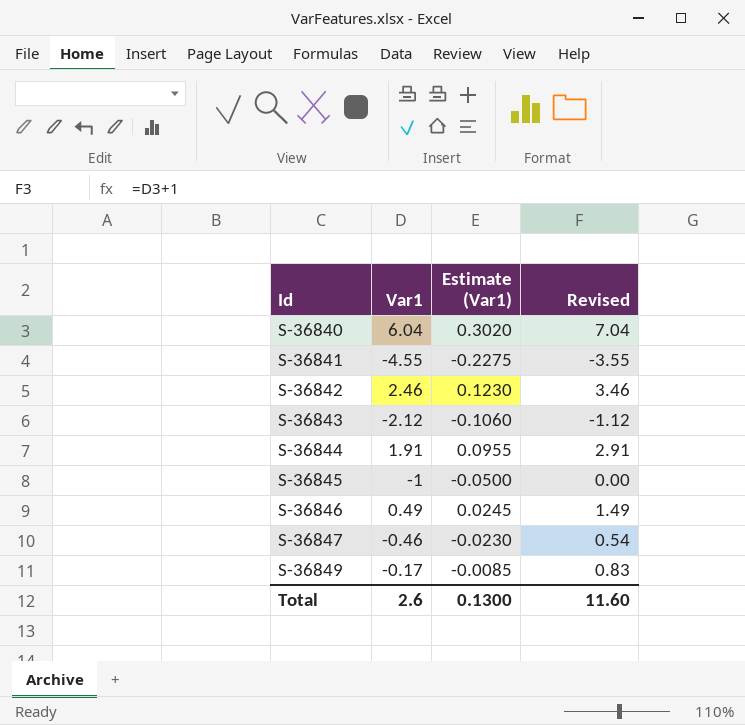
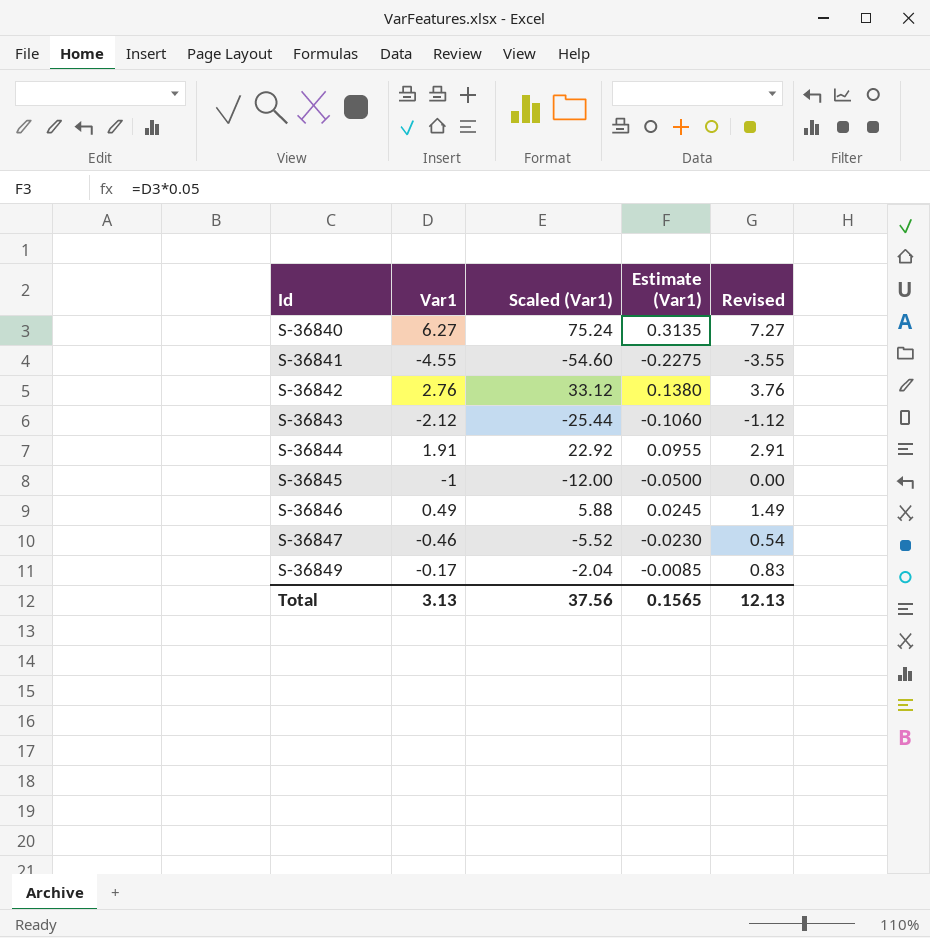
column Scaled (Var1) | formula: none -> [Var1] * 12
S-36840 | Var1: 6.04 -> 6.27
S-36840 | Estimate (Var1): 0.3020 -> 0.3135
S-36840 | Revised: 7.04 -> 7.27
S-36842 | Var1: 2.46 -> 2.76
S-36842 | Estimate (Var1): 0.1230 -> 0.1380
S-36842 | Revised: 3.46 -> 3.76
Total | Var1: 2.6 -> 3.13
Total | Estimate (Var1): 0.1300 -> 0.1565
Total | Revised: 11.60 -> 12.13

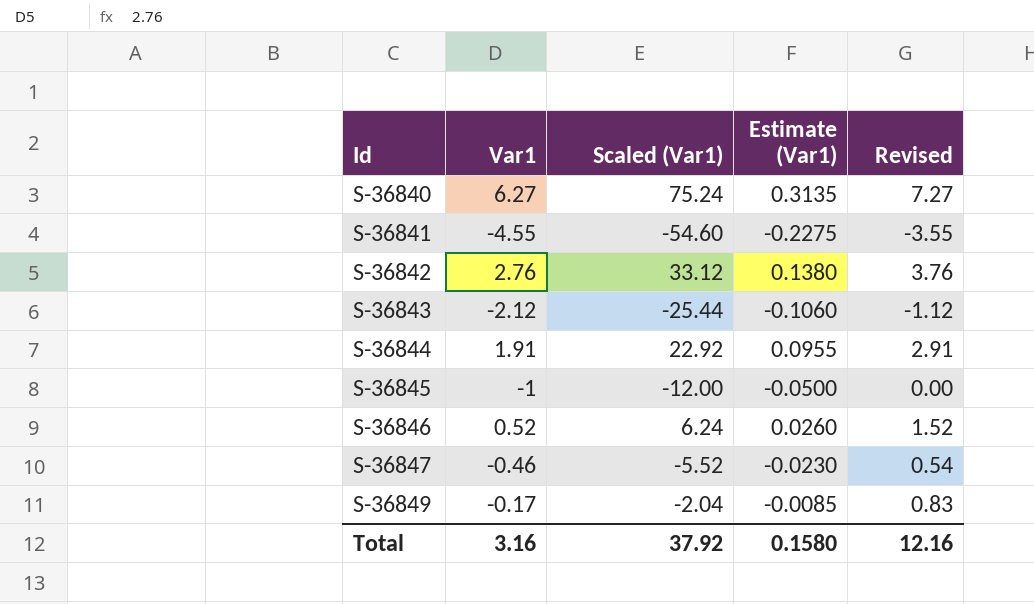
S-36846 | Var1: 0.49 -> 0.52
S-36846 | Scaled (Var1): 5.88 -> 6.24
S-36846 | Estimate (Var1): 0.0245 -> 0.0260
S-36846 | Revised: 1.49 -> 1.52
Total | Var1: 3.13 -> 3.16
Total | Scaled (Var1): 37.56 -> 37.92
Total | Estimate (Var1): 0.1565 -> 0.1580
Total | Revised: 12.13 -> 12.16

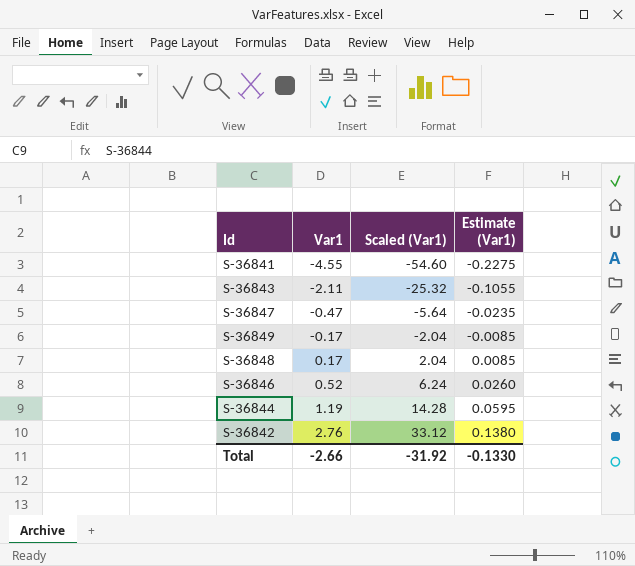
row order: Id ascending -> Var1 ascending
column Revised | formula: [Var1] + 1 -> none
row S-36840: 6.27 | 75.24 | 0.3135 | 7.27 -> none
row S-36845: -1 | -12.00 | -0.0500 | 0.00 -> none
S-36843 | Var1: -2.12 -> -2.11
S-36843 | Scaled (Var1): -25.44 -> -25.32
S-36843 | Estimate (Var1): -0.1060 -> -0.1055
S-36847 | Var1: -0.46 -> -0.47
S-36847 | Scaled (Var1): -5.52 -> -5.64
S-36847 | Estimate (Var1): -0.0230 -> -0.0235
row S-36848: none -> 0.17 | 2.04 | 0.0085
S-36844 | Var1: 1.91 -> 1.19
S-36844 | Scaled (Var1): 22.92 -> 14.28
S-36844 | Estimate (Var1): 0.0955 -> 0.0595
Total | Var1: 3.16 -> -2.66
Total | Scaled (Var1): 37.92 -> -31.92
Total | Estimate (Var1): 0.1580 -> -0.1330

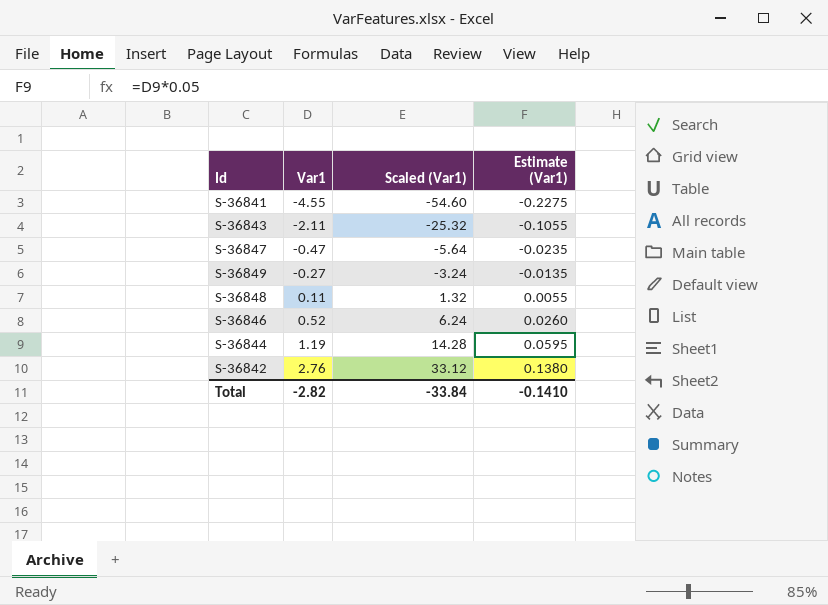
S-36849 | Var1: -0.17 -> -0.27
S-36849 | Scaled (Var1): -2.04 -> -3.24
S-36849 | Estimate (Var1): -0.0085 -> -0.0135
S-36848 | Var1: 0.17 -> 0.11
S-36848 | Scaled (Var1): 2.04 -> 1.32
S-36848 | Estimate (Var1): 0.0085 -> 0.0055
Total | Var1: -2.66 -> -2.82
Total | Scaled (Var1): -31.92 -> -33.84
Total | Estimate (Var1): -0.1330 -> -0.1410

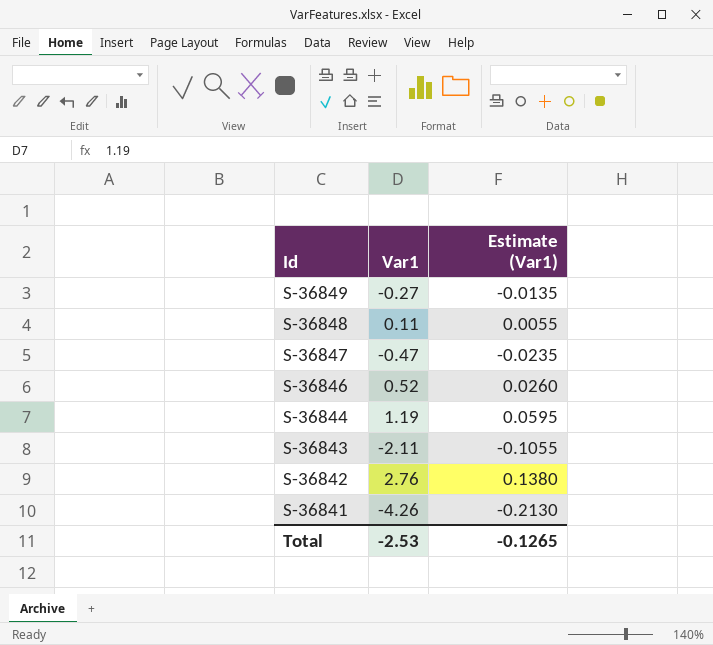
row order: Var1 ascending -> Id descending
column Scaled (Var1) | formula: [Var1] * 12 -> none
S-36841 | Var1: -4.55 -> -4.26
S-36841 | Estimate (Var1): -0.2275 -> -0.2130
Total | Var1: -2.82 -> -2.53
Total | Estimate (Var1): -0.1410 -> -0.1265

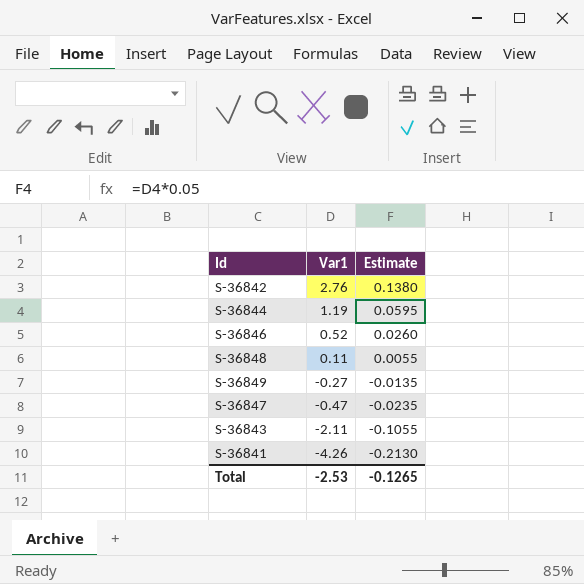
row order: Id descending -> Var1 descending
column name: Estimate (Var1) -> Estimate

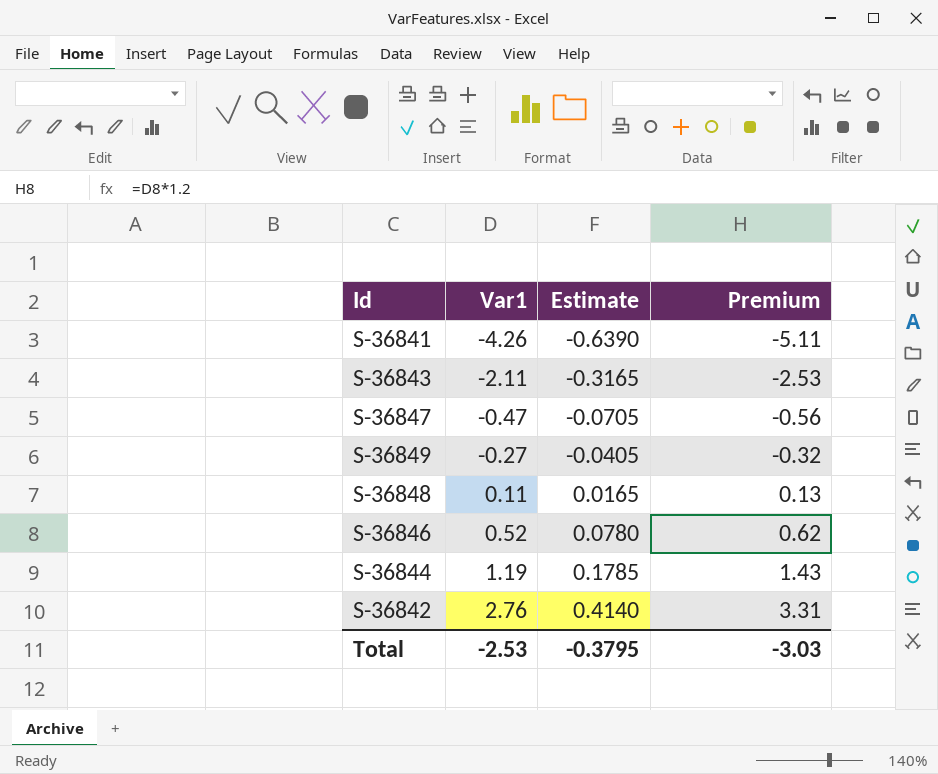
row order: Var1 descending -> Var1 ascending
column Estimate | formula: [Var1] * 0.05 -> [Var1] * 0.15
column Premium | formula: none -> [Var1] * 1.2
Total | Estimate: -0.1265 -> -0.3795

